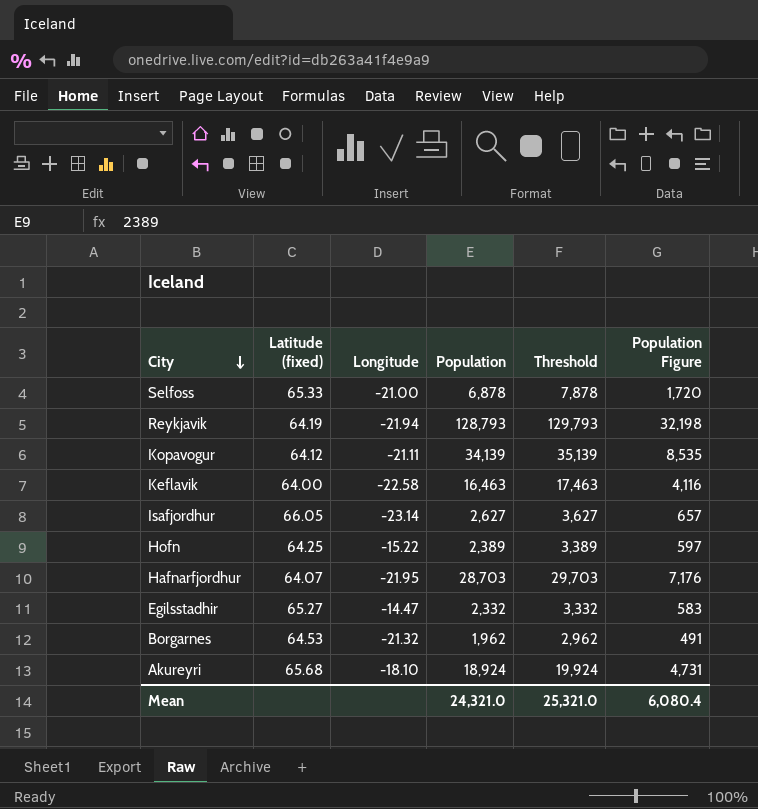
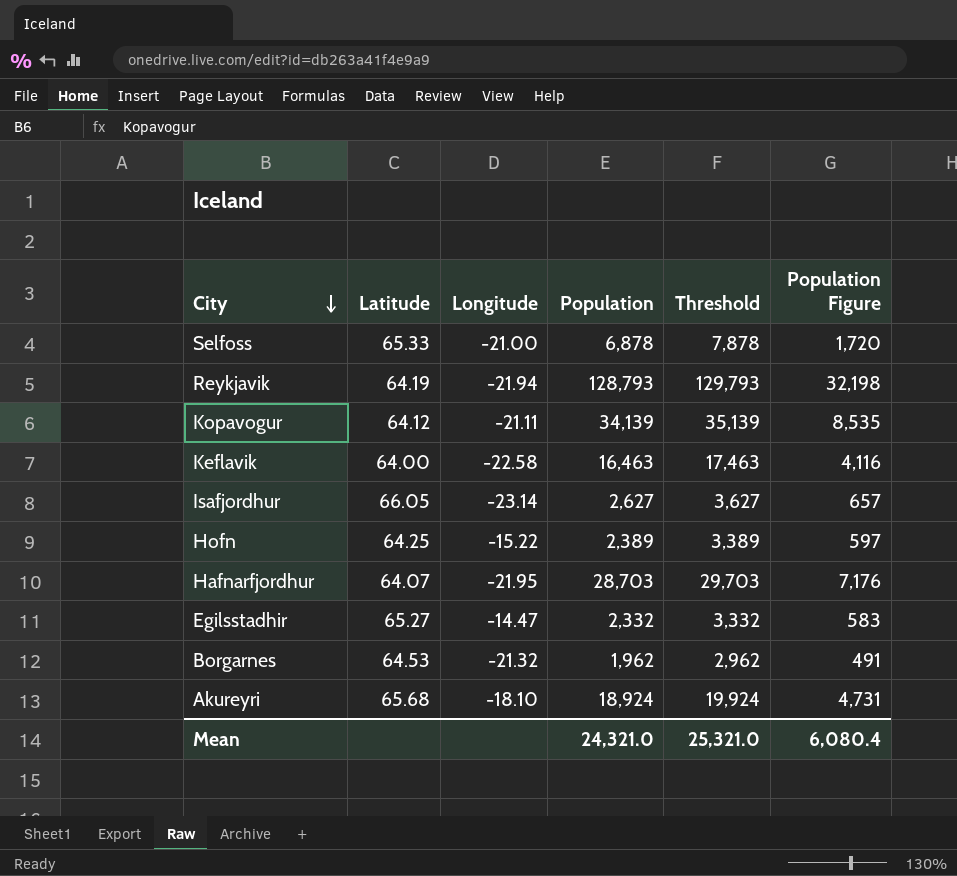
column name: Latitude (fixed) -> Latitude

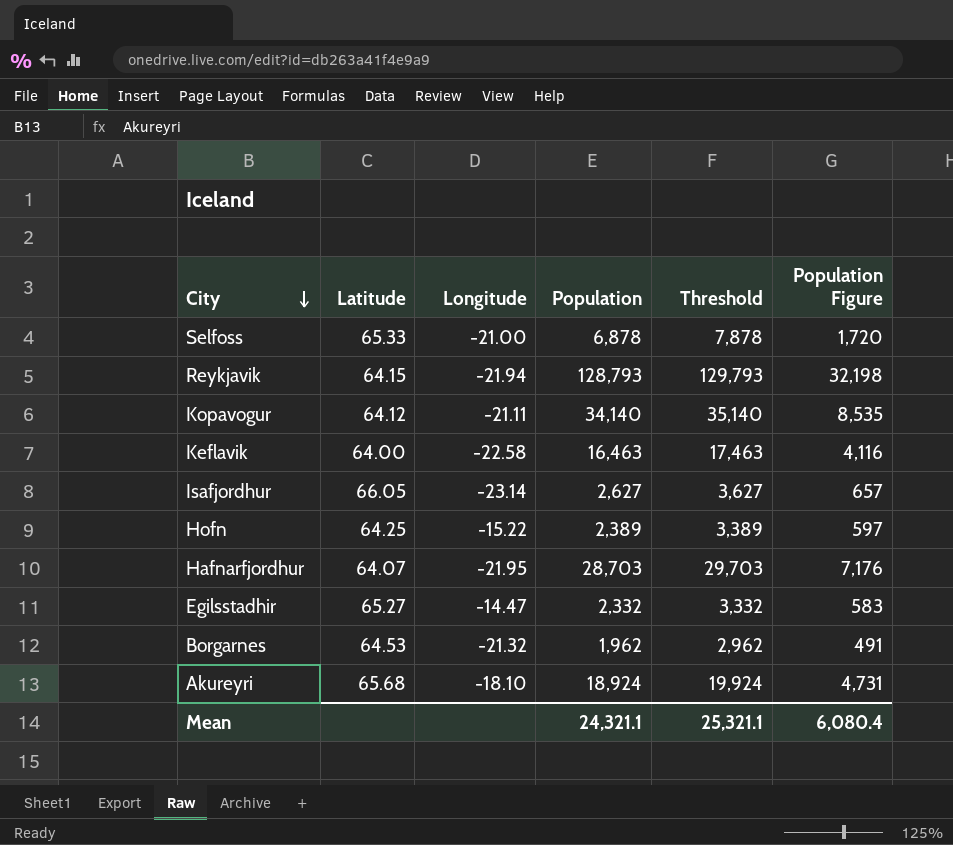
Reykjavik | Latitude: 64.19 -> 64.15
Kopavogur | Population: 34,139 -> 34,140
Kopavogur | Threshold: 35,139 -> 35,140
Mean | Population: 24,321.0 -> 24,321.1
Mean | Threshold: 25,321.0 -> 25,321.1

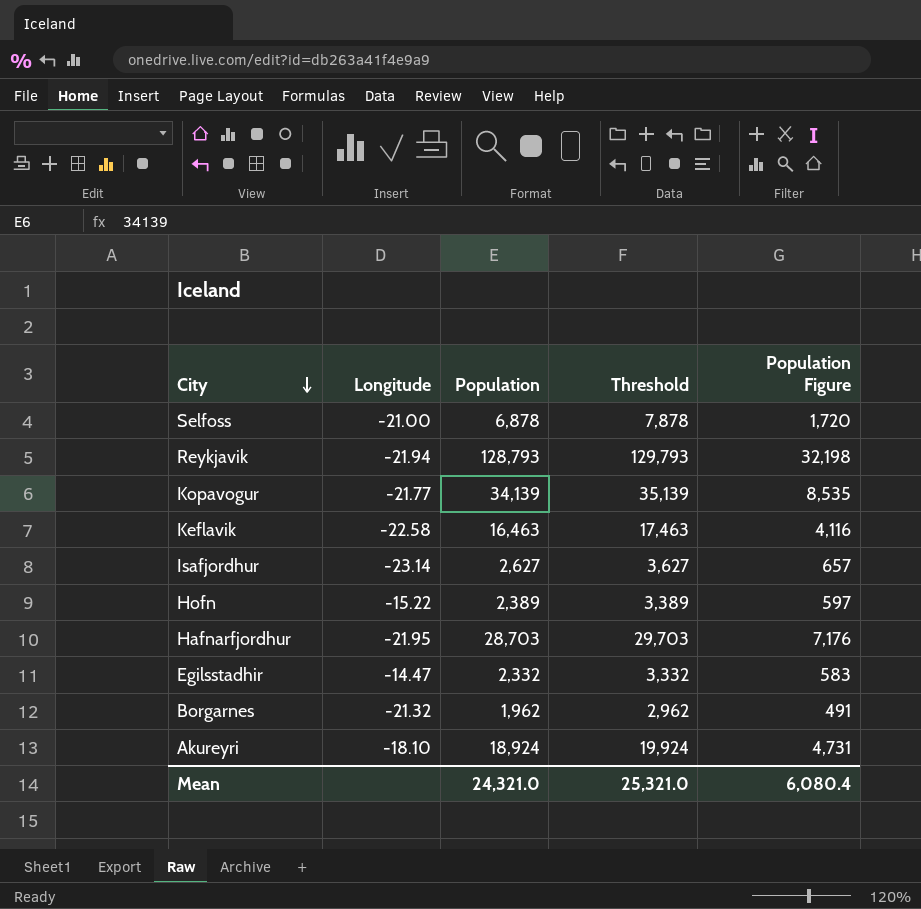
column Latitude | position: 2 -> none
Kopavogur | Longitude: -21.11 -> -21.77
Kopavogur | Population: 34,140 -> 34,139
Kopavogur | Threshold: 35,140 -> 35,139
Mean | Population: 24,321.1 -> 24,321.0
Mean | Threshold: 25,321.1 -> 25,321.0

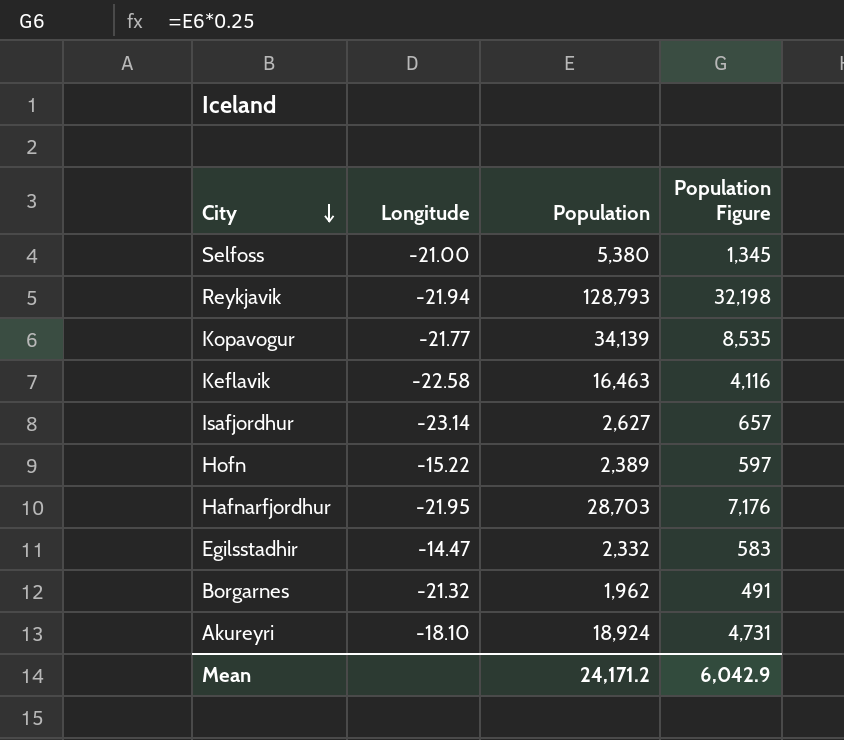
column Threshold | formula: [Population] + 1000 -> none
Selfoss | Population: 6,878 -> 5,380
Selfoss | Population Figure: 1,720 -> 1,345
Mean | Population: 24,321.0 -> 24,171.2
Mean | Population Figure: 6,080.4 -> 6,042.9

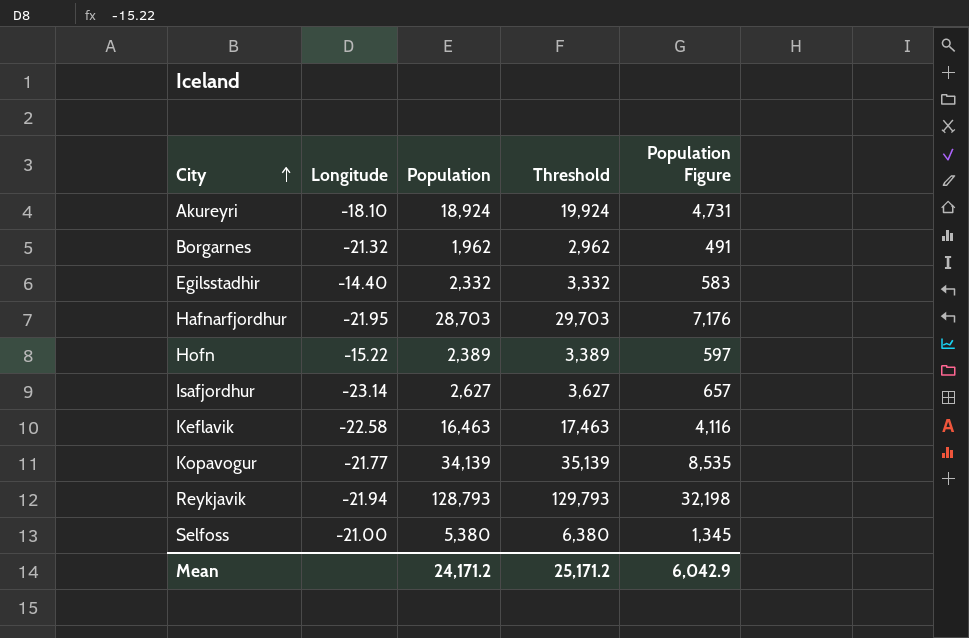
row order: City descending -> City ascending
column Threshold | formula: none -> [Population] + 1000
Egilsstadhir | Longitude: -14.47 -> -14.40

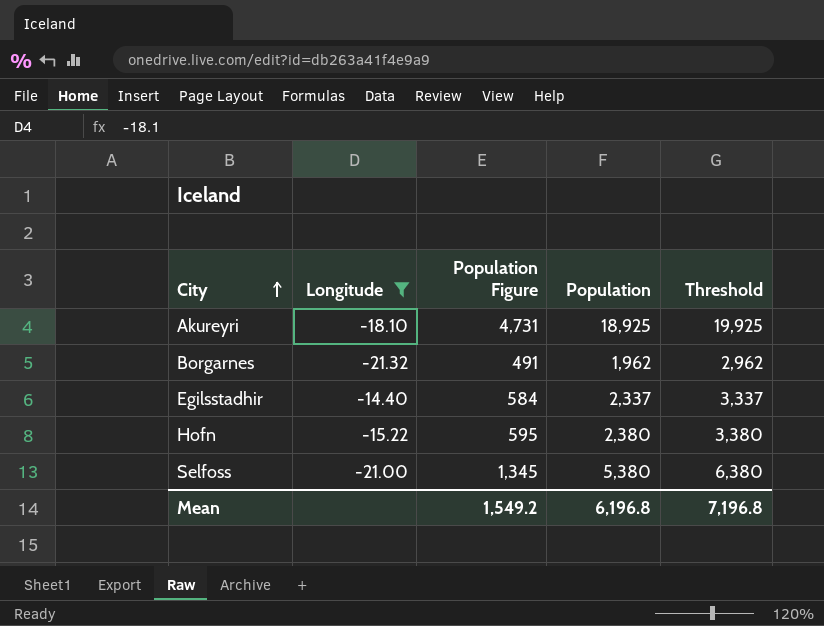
filter: none -> Longitude >= -21.32
column Population Figure | position: 5 -> 3
Akureyri | Population: 18,924 -> 18,925
Akureyri | Threshold: 19,924 -> 19,925
Egilsstadhir | Population Figure: 583 -> 584
Egilsstadhir | Population: 2,332 -> 2,337
Egilsstadhir | Threshold: 3,332 -> 3,337
Hofn | Population Figure: 597 -> 595
Hofn | Population: 2,389 -> 2,380
Hofn | Threshold: 3,389 -> 3,380
Mean | Population Figure: 6,042.9 -> 1,549.2
Mean | Population: 24,171.2 -> 6,196.8
Mean | Threshold: 25,171.2 -> 7,196.8

